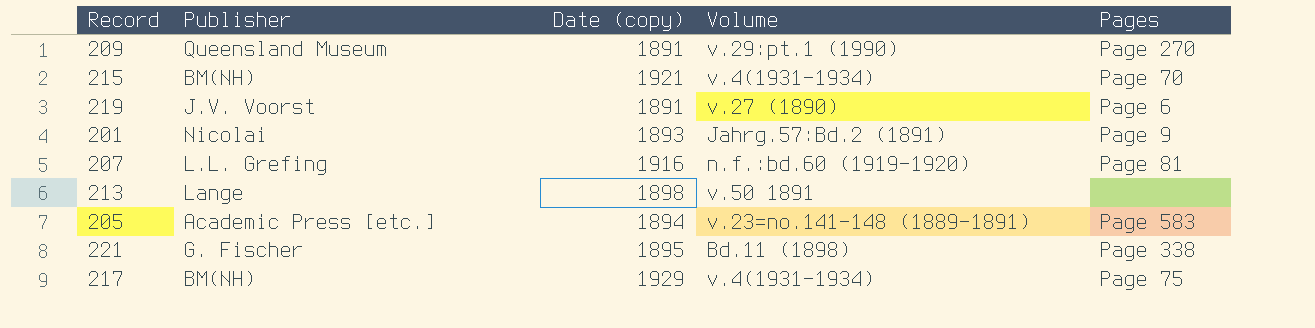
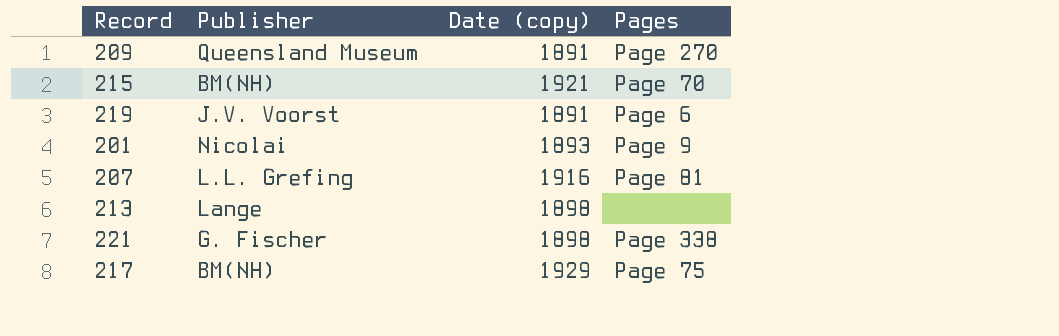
column Volume | position: 4 -> none
row 205: Academic Press [etc.] | 1894 | v.23=no.141-148 (1889-1891) | Page 583 -> none
221 | Date (copy): 1895 -> 1898

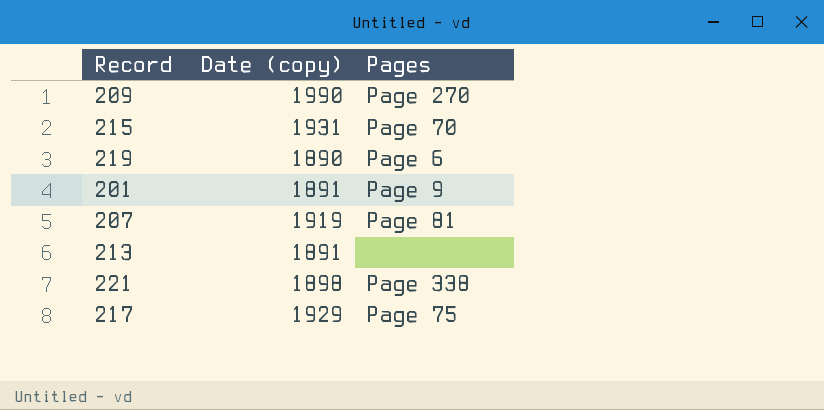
column Publisher | position: 2 -> none
209 | Date (copy): 1891 -> 1990
215 | Date (copy): 1921 -> 1931
219 | Date (copy): 1891 -> 1890
201 | Date (copy): 1893 -> 1891
207 | Date (copy): 1916 -> 1919
213 | Date (copy): 1898 -> 1891

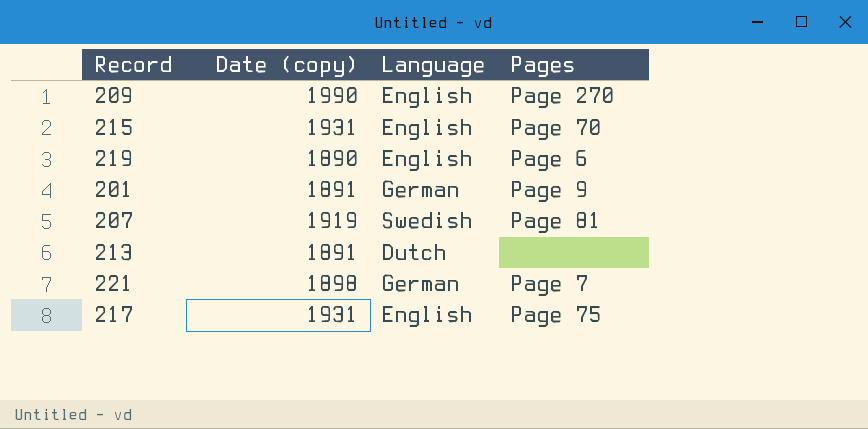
column Language | position: none -> 3
221 | Pages: Page 338 -> Page 7
217 | Date (copy): 1929 -> 1931

